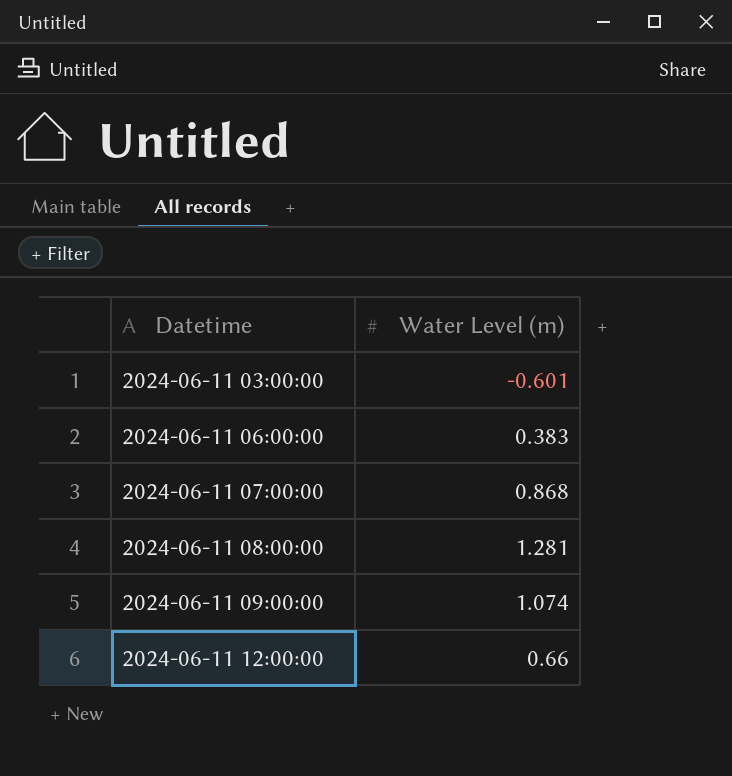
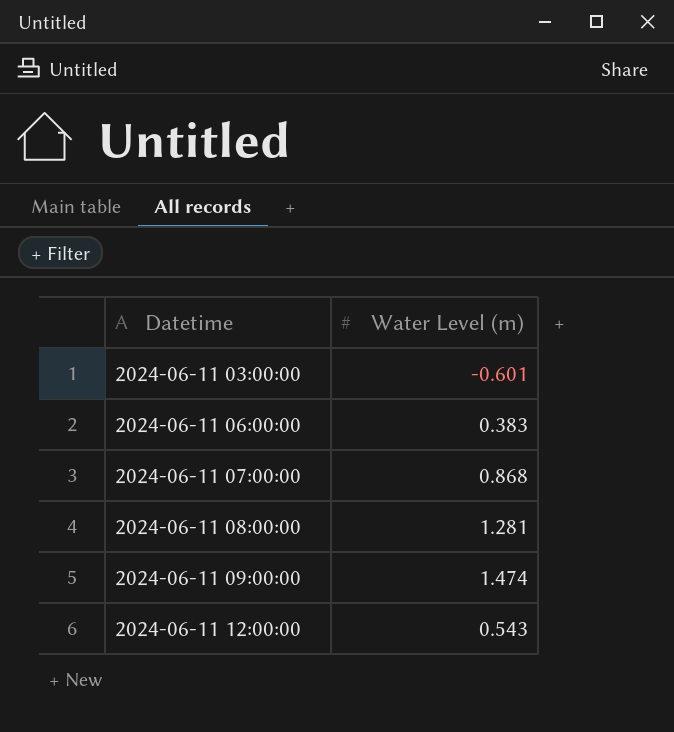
2024-06-11 09:00:00 | Water Level (m): 1.074 -> 1.474
2024-06-11 12:00:00 | Water Level (m): 0.66 -> 0.543

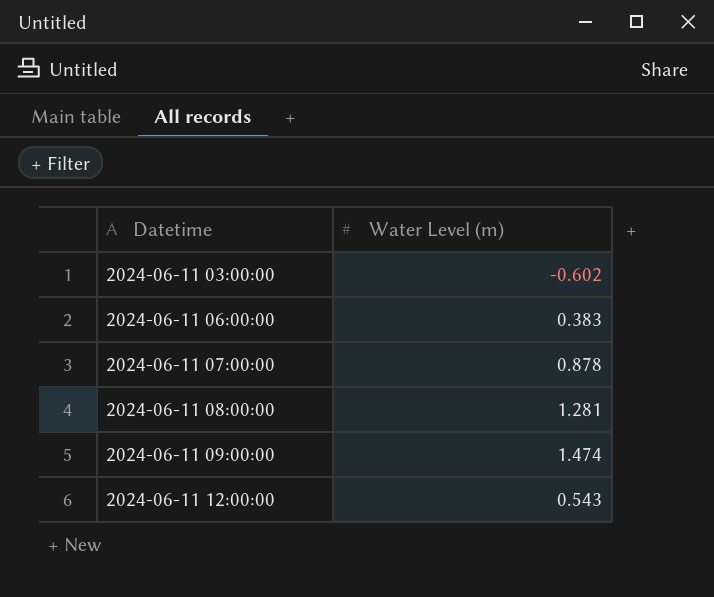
2024-06-11 03:00:00 | Water Level (m): -0.601 -> -0.602
2024-06-11 07:00:00 | Water Level (m): 0.868 -> 0.878

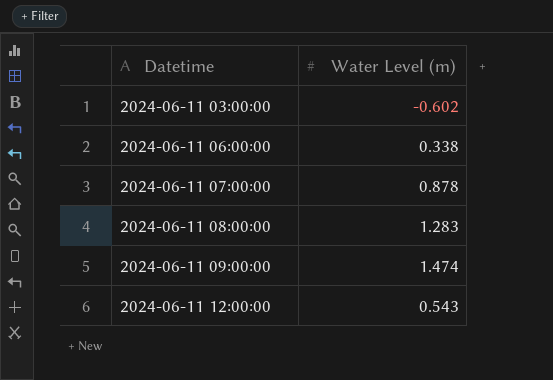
2024-06-11 06:00:00 | Water Level (m): 0.383 -> 0.338
2024-06-11 08:00:00 | Water Level (m): 1.281 -> 1.283

